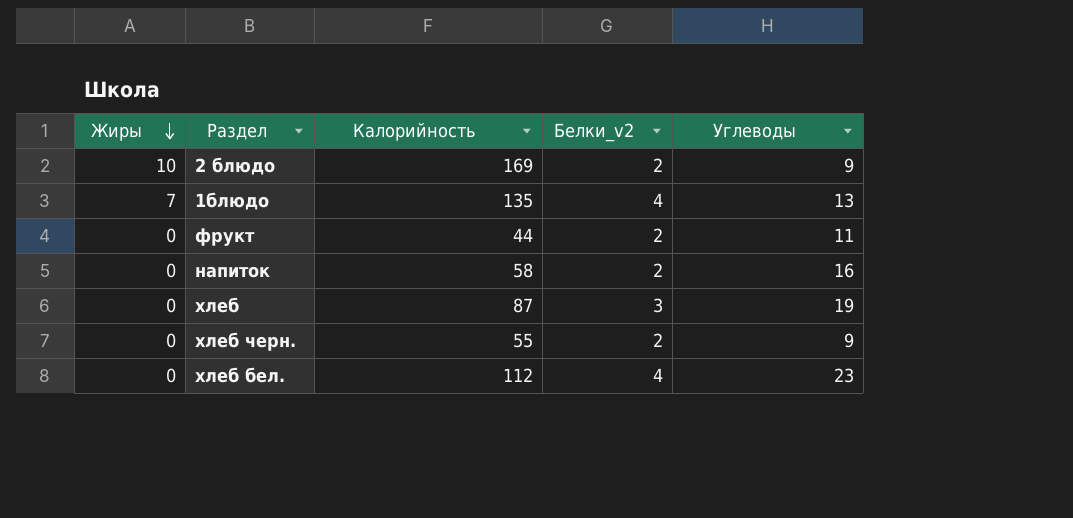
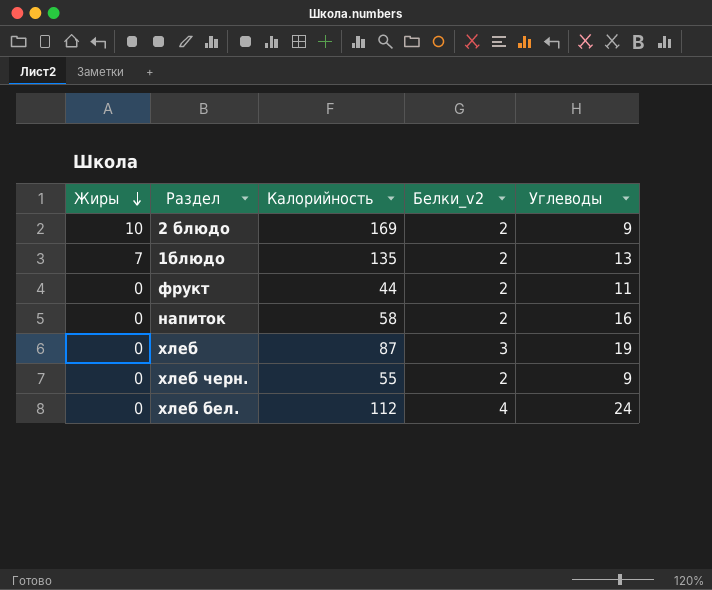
1блюдо | Белки_v2: 4 -> 2
хлеб бел. | Углеводы: 23 -> 24

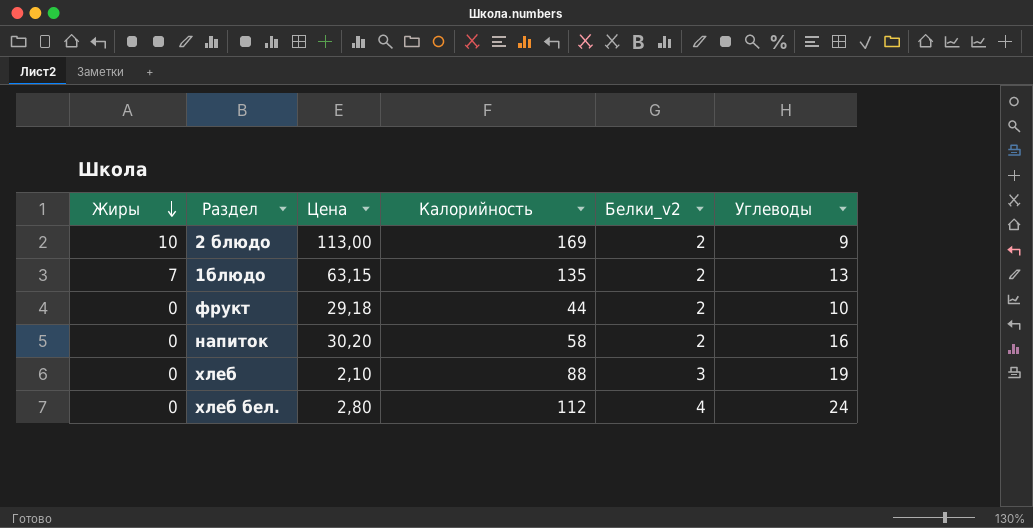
column Цена | position: none -> 3
row хлеб черн.: 0 | 55 | 2 | 9 -> none
фрукт | Углеводы: 11 -> 10
хлеб | Калорийность: 87 -> 88

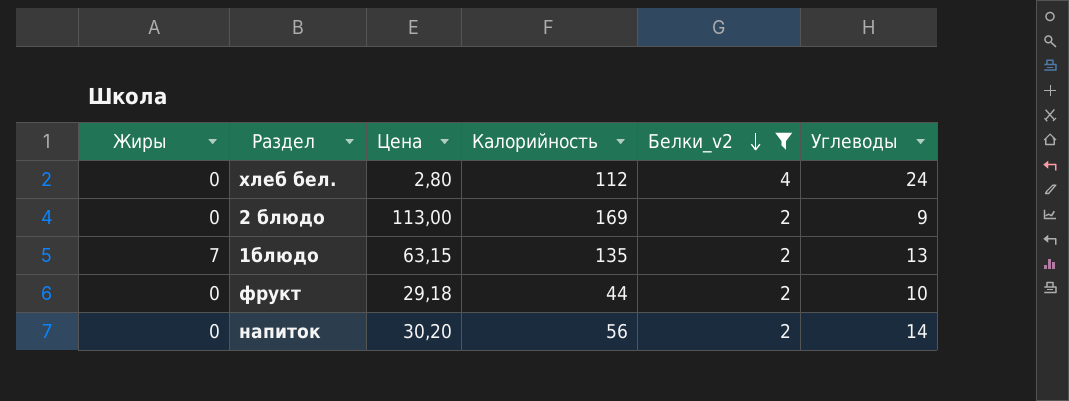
filter: none -> Белки_v2 != 3
row order: Жиры descending -> Белки_v2 descending
2 блюдо | Жиры: 10 -> 0
напиток | Калорийность: 58 -> 56
напиток | Углеводы: 16 -> 14

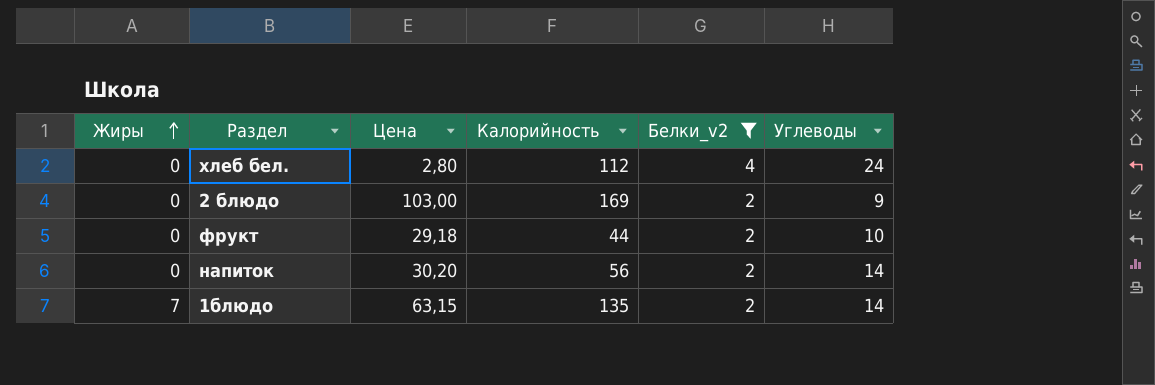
row order: Белки_v2 descending -> Жиры ascending
2 блюдо | Цена: 113,00 -> 103,00
1блюдо | Углеводы: 13 -> 14

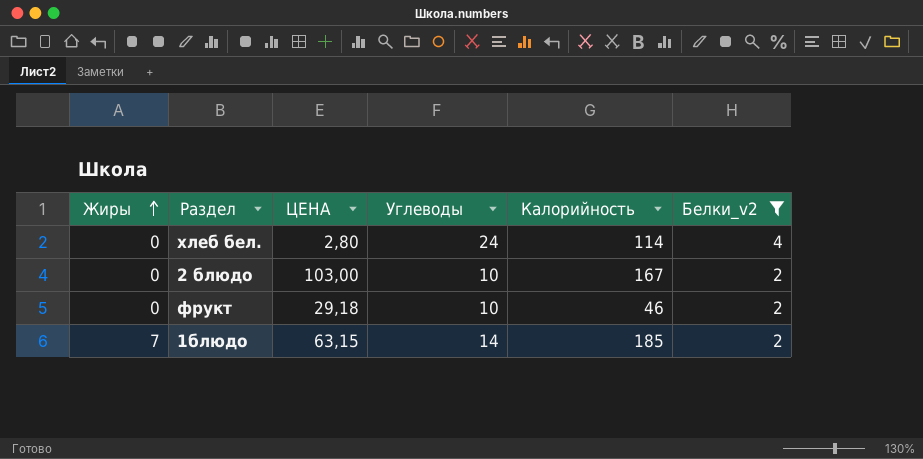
column name: Цена -> ЦЕНА
column Углеводы | position: 6 -> 4
row напиток: 0 | 30,20 | 56 | 2 | 14 -> none
хлеб бел. | Калорийность: 112 -> 114
2 блюдо | Углеводы: 9 -> 10
2 блюдо | Калорийность: 169 -> 167
фрукт | Калорийность: 44 -> 46
1блюдо | Калорийность: 135 -> 185

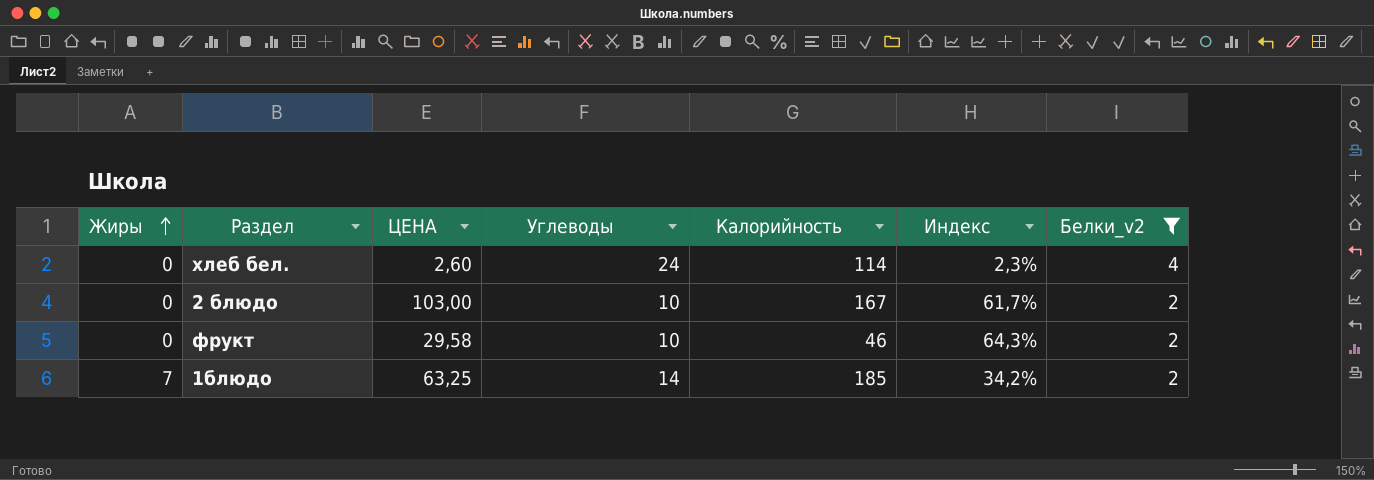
column Индекс | formula: none -> [ЦЕНА] / [Калорийность]
хлеб бел. | ЦЕНА: 2,80 -> 2,60
фрукт | ЦЕНА: 29,18 -> 29,58
1блюдо | ЦЕНА: 63,15 -> 63,25

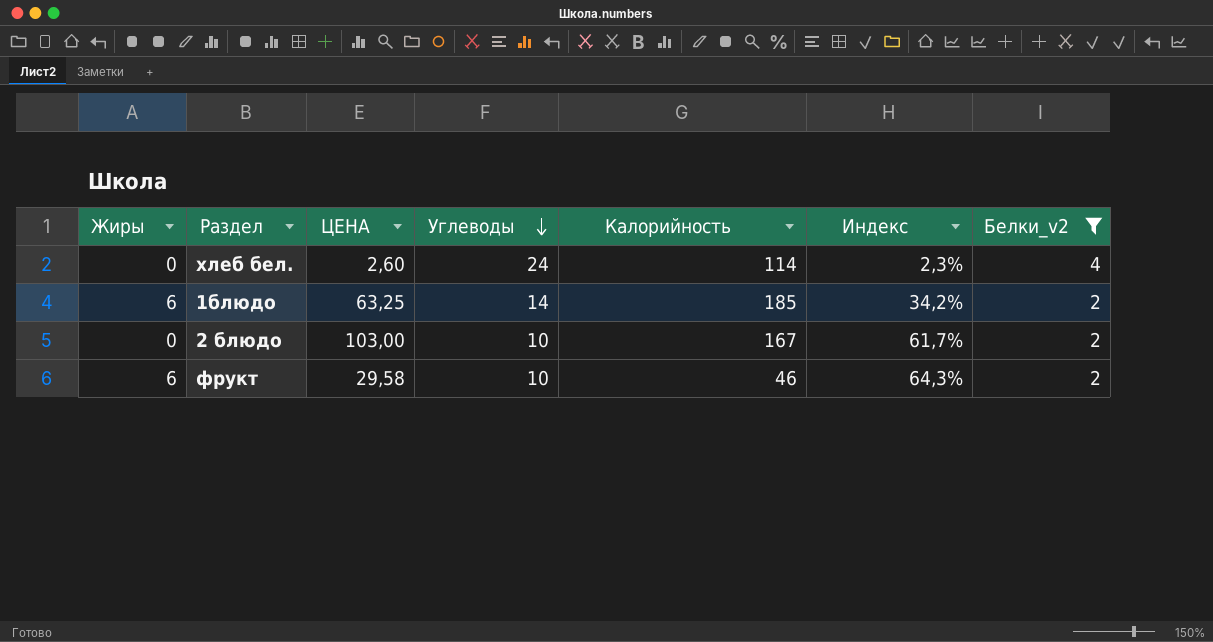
row order: Жиры ascending -> Углеводы descending
1блюдо | Жиры: 7 -> 6
фрукт | Жиры: 0 -> 6

